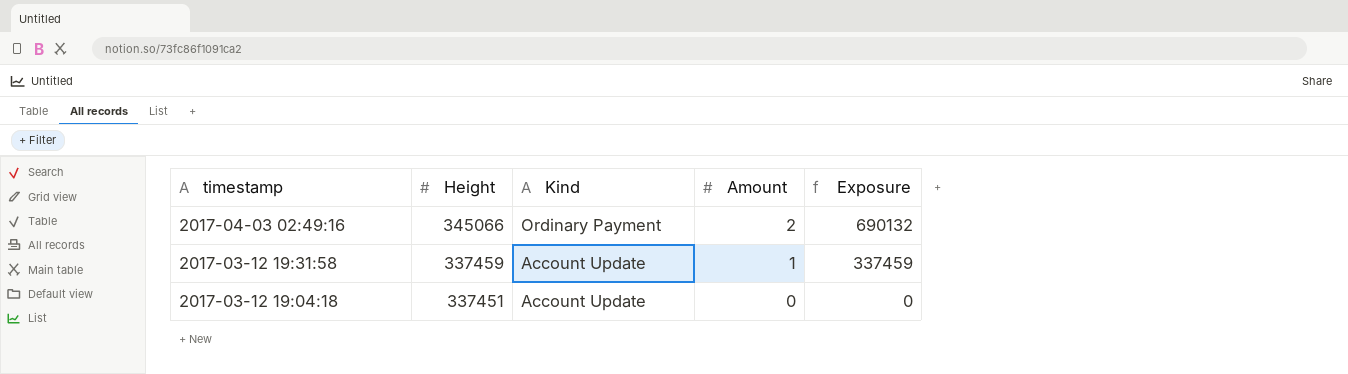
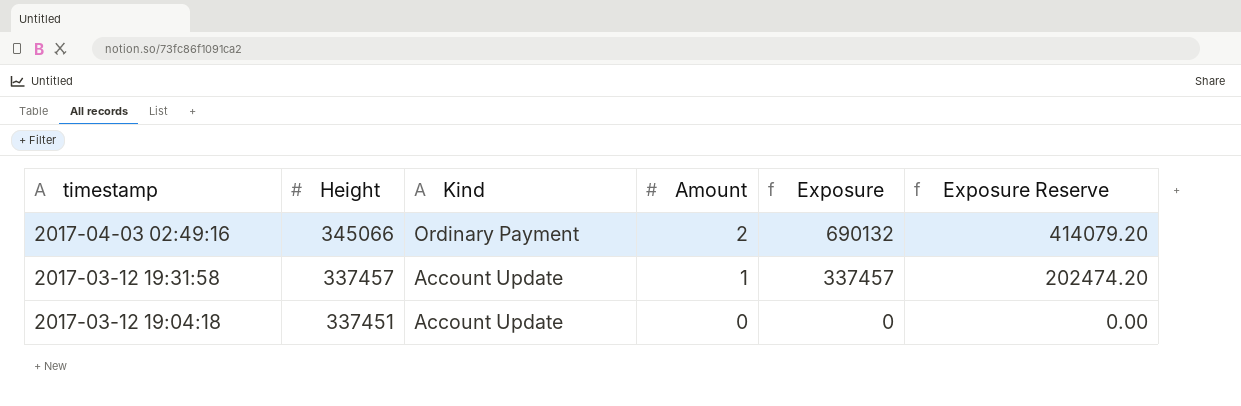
column Exposure Reserve | formula: none -> [Exposure] * 0.6
2017-03-12 19:31:58 | Height: 337459 -> 337457
2017-03-12 19:31:58 | Exposure: 337459 -> 337457

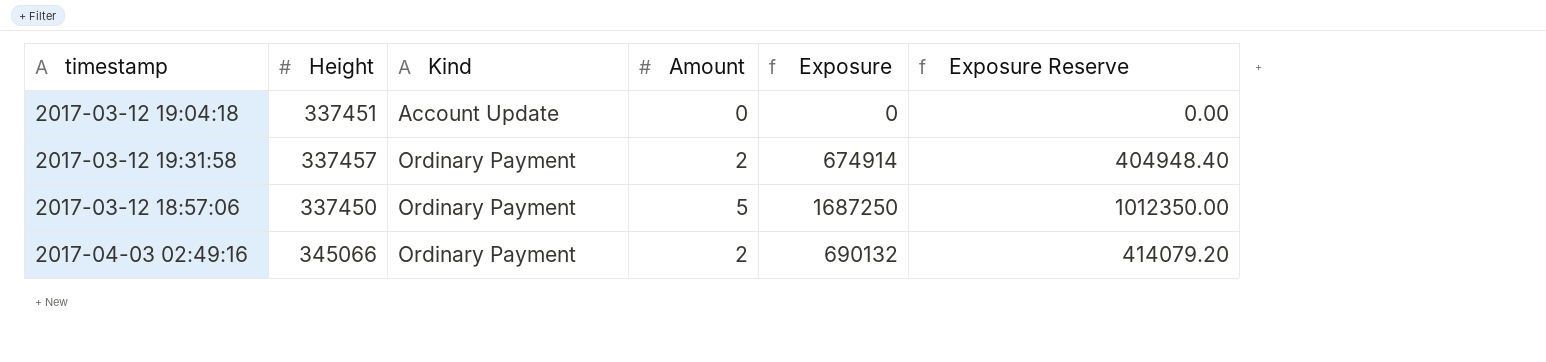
row order: timestamp descending -> Kind ascending
2017-03-12 19:31:58 | Kind: Account Update -> Ordinary Payment
2017-03-12 19:31:58 | Amount: 1 -> 2
2017-03-12 19:31:58 | Exposure: 337457 -> 674914
2017-03-12 19:31:58 | Exposure Reserve: 202474.20 -> 404948.40
row 2017-03-12 18:57:06: none -> 337450 | Ordinary Payment | 5 | 1687250 | 1012350.00

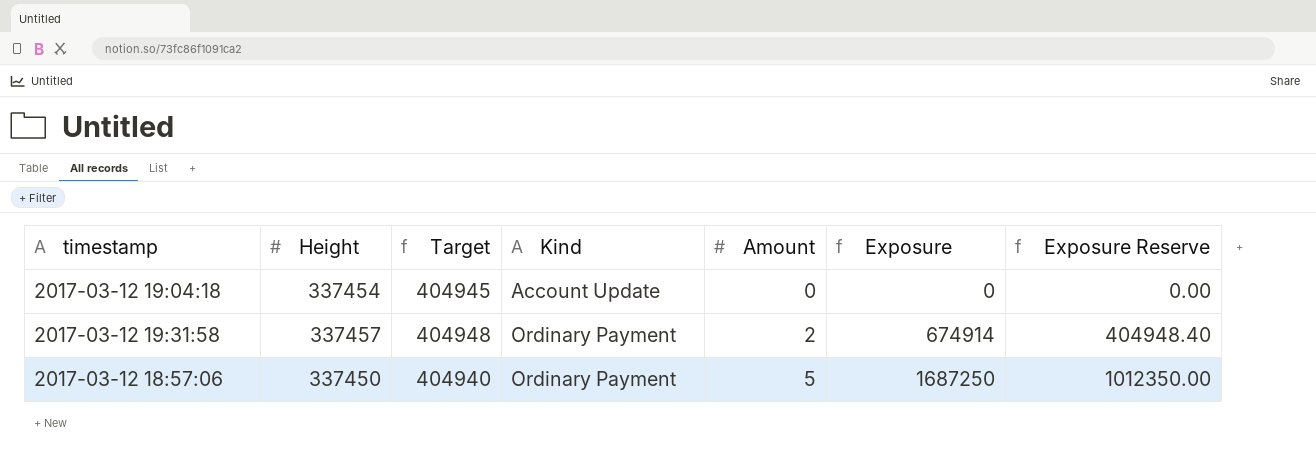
column Target | formula: none -> [Height] * 1.2
row 2017-04-03 02:49:16: 345066 | Ordinary Payment | 2 | 690132 | 414079.20 -> none
2017-03-12 19:04:18 | Height: 337451 -> 337454

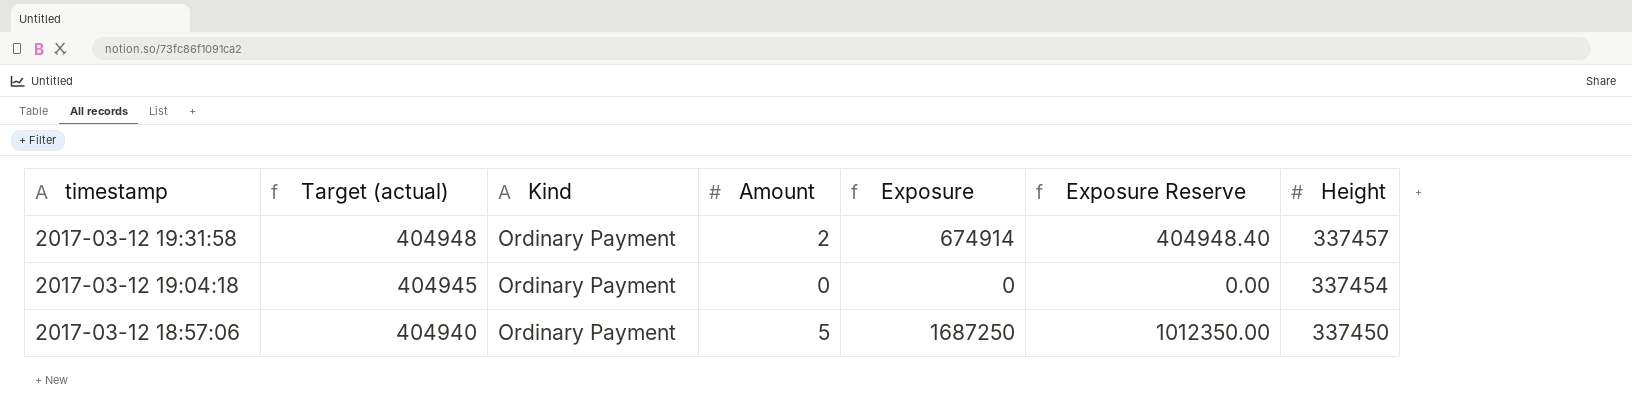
row order: Kind ascending -> timestamp descending
column name: Target -> Target (actual)
column Height | position: 2 -> 7
2017-03-12 19:04:18 | Kind: Account Update -> Ordinary Payment

